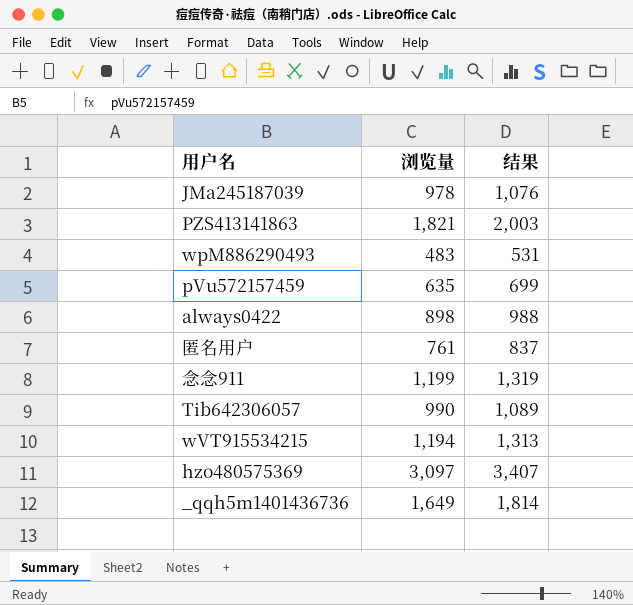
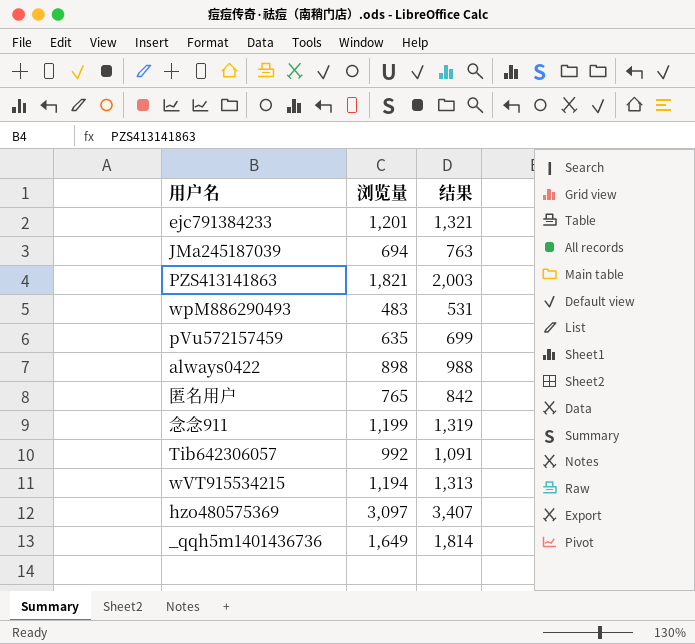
row ejc791384233: none -> 1,201 | 1,321
JMa245187039 | 浏览量: 978 -> 694
JMa245187039 | 结果: 1,076 -> 763
匿名用户 | 浏览量: 761 -> 765
匿名用户 | 结果: 837 -> 842
Tib642306057 | 浏览量: 990 -> 992
Tib642306057 | 结果: 1,089 -> 1,091

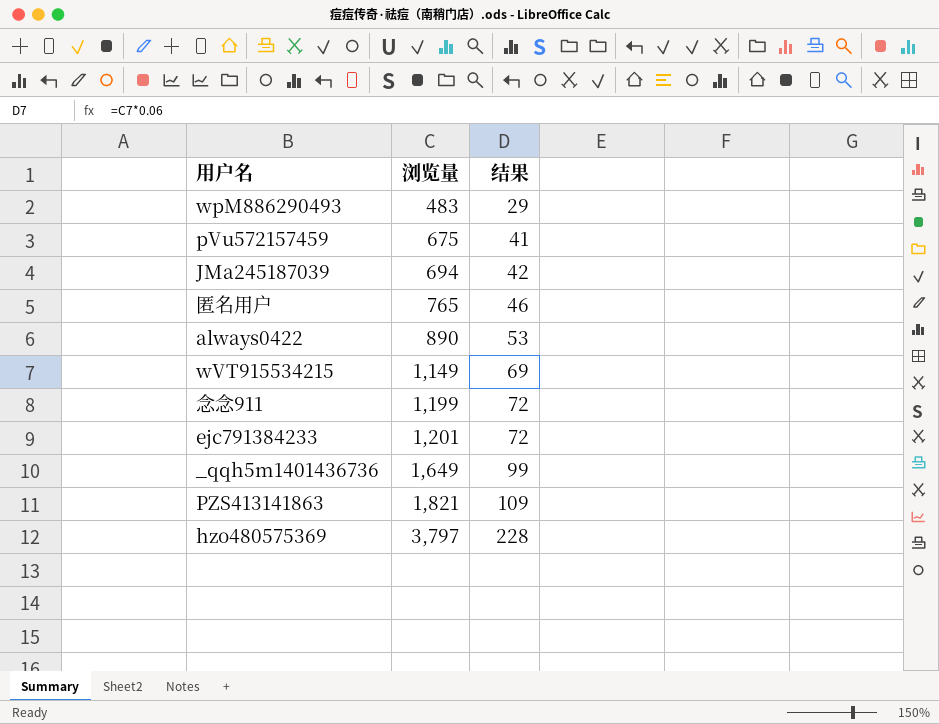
row order: none -> 浏览量 ascending
column 结果 | formula: [浏览量] * 1.1 -> [浏览量] * 0.06
row Tib642306057: 992 | 1,091 -> none
pVu572157459 | 浏览量: 635 -> 675
always0422 | 浏览量: 898 -> 890
wVT915534215 | 浏览量: 1,194 -> 1,149
hzo480575369 | 浏览量: 3,097 -> 3,797

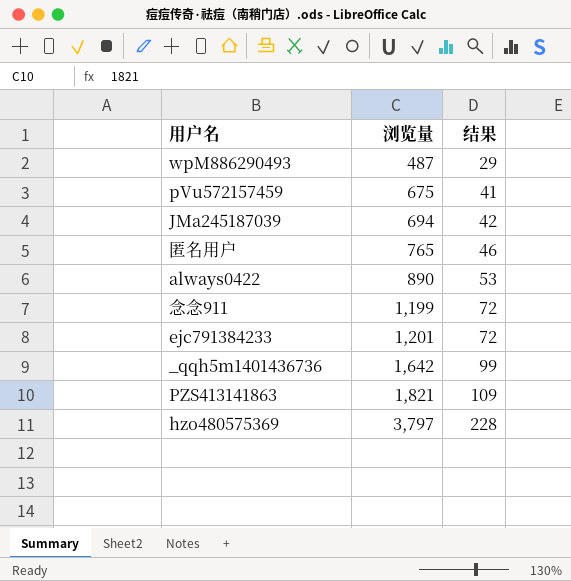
row wVT915534215: 1,149 | 69 -> none
wpM886290493 | 浏览量: 483 -> 487
_qqh5m1401436736 | 浏览量: 1,649 -> 1,642

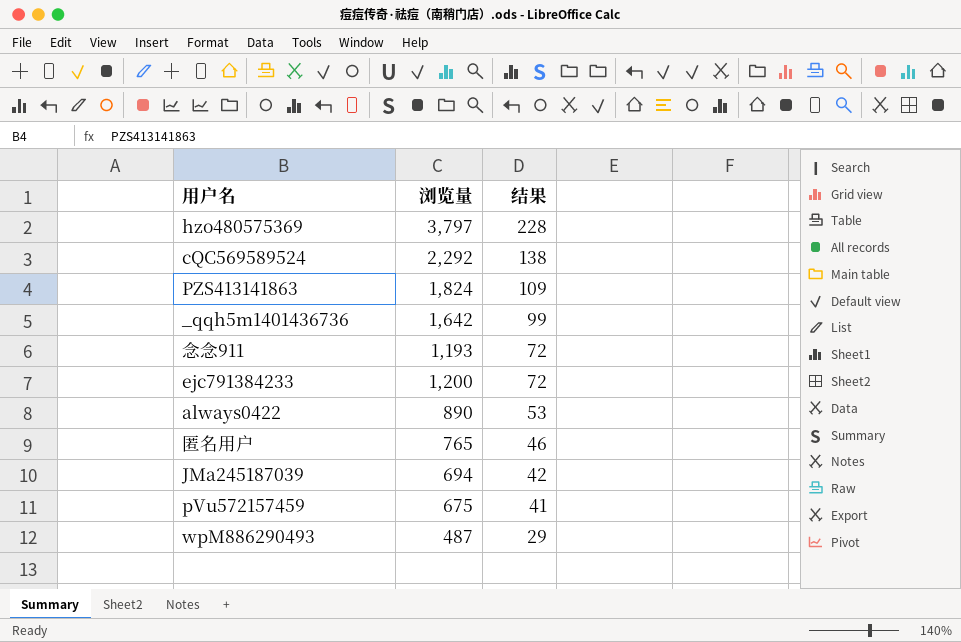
row order: 浏览量 ascending -> 结果 descending
row cQC569589524: none -> 2,292 | 138
PZS413141863 | 浏览量: 1,821 -> 1,824
念念911 | 浏览量: 1,199 -> 1,193
ejc791384233 | 浏览量: 1,201 -> 1,200

